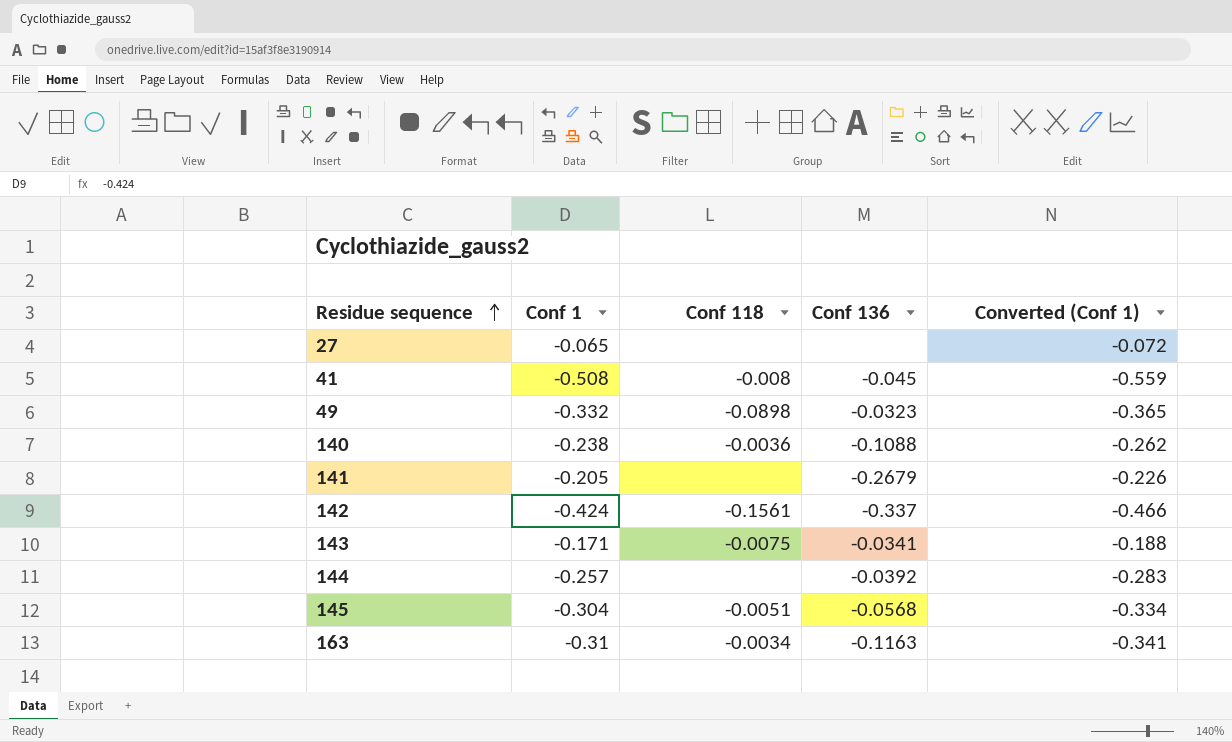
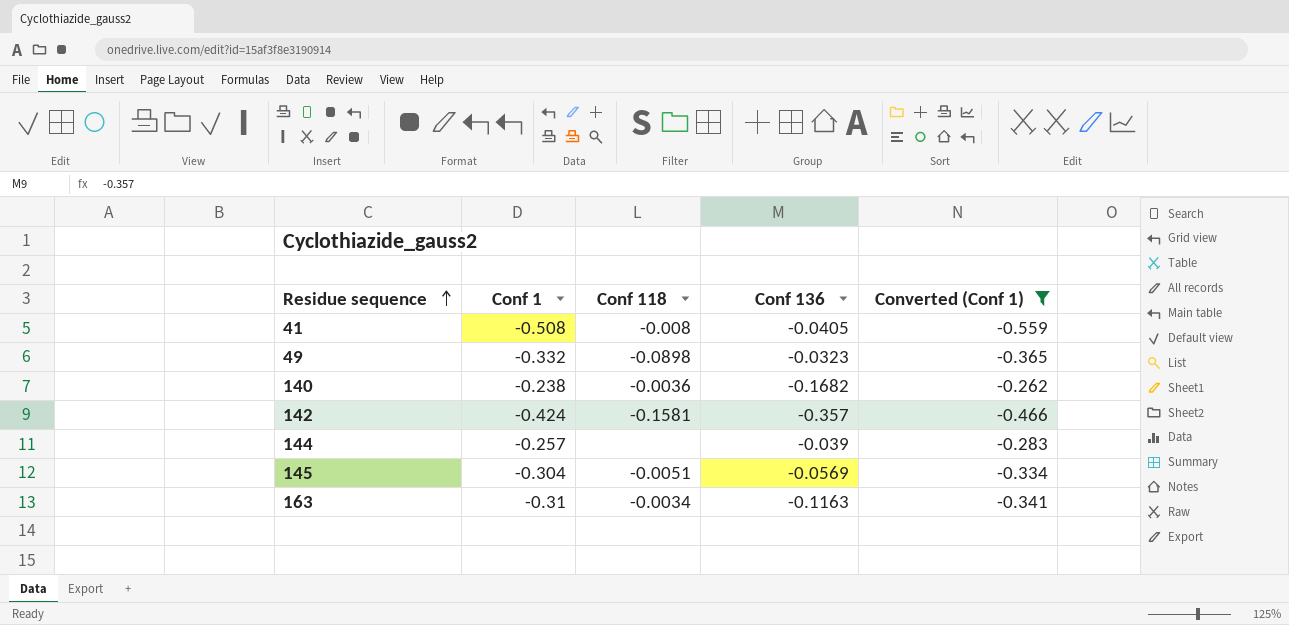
filter: none -> Converted (Conf 1) <= -0.262
41 | Conf 136: -0.045 -> -0.0405
140 | Conf 136: -0.1088 -> -0.1682
142 | Conf 118: -0.1561 -> -0.1581
142 | Conf 136: -0.337 -> -0.357
144 | Conf 136: -0.0392 -> -0.039
145 | Conf 136: -0.0568 -> -0.0569

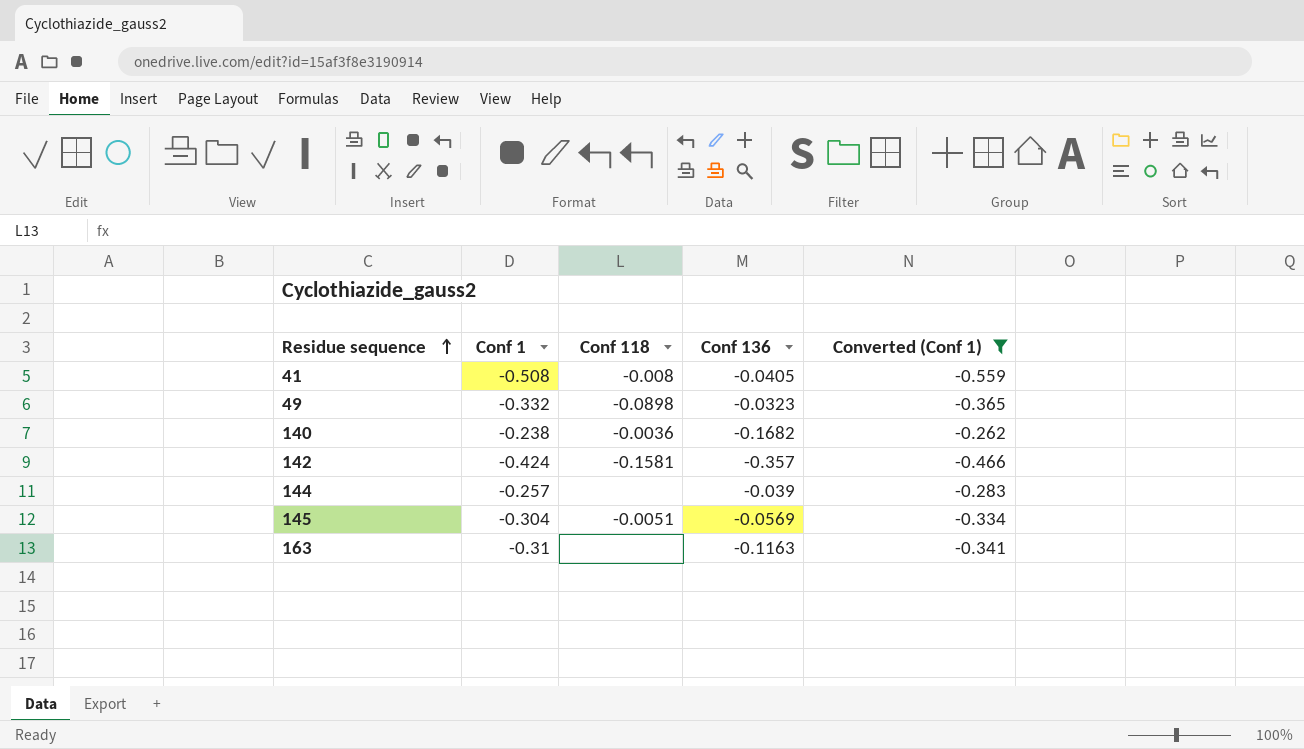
163 | Conf 118: -0.0034 -> none

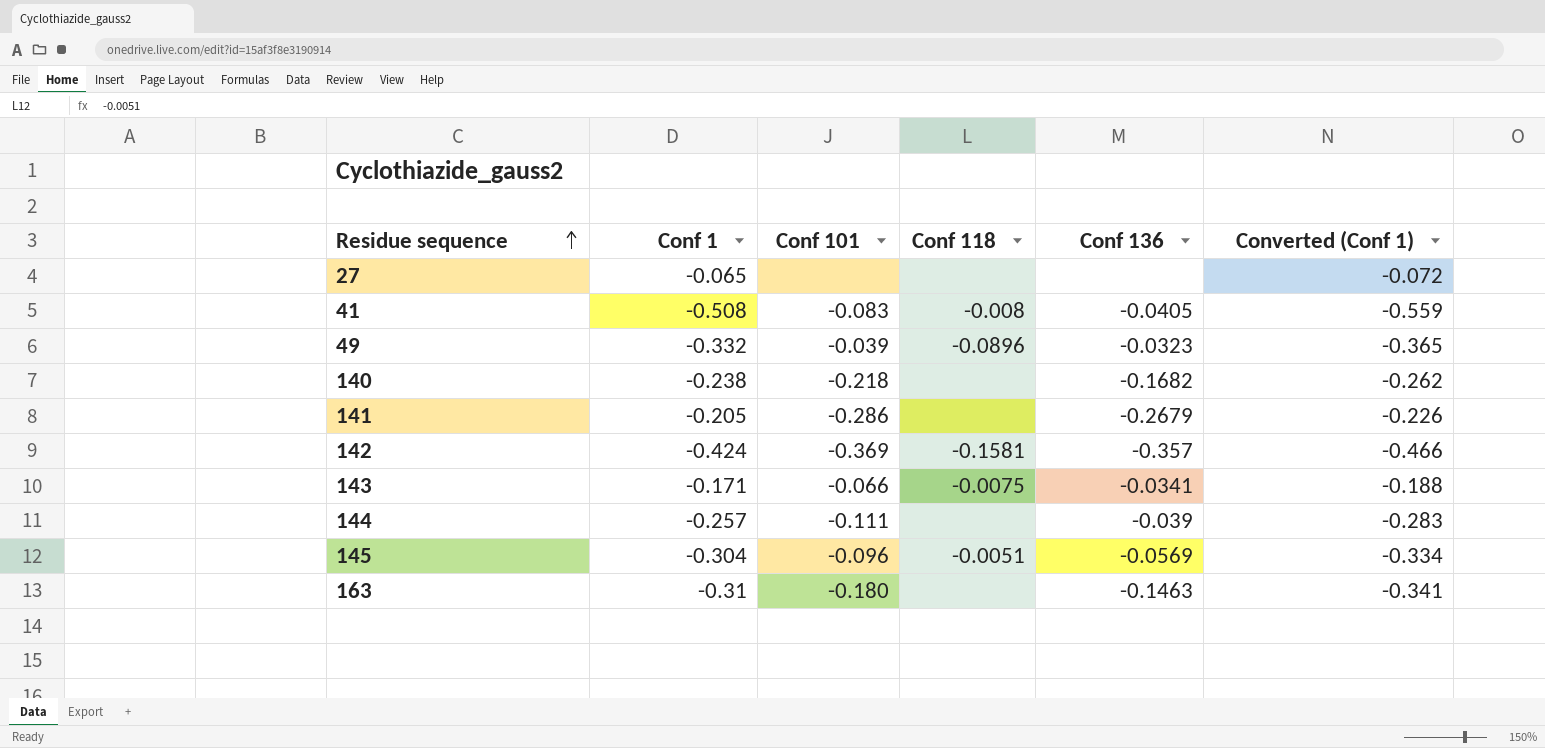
filter: Converted (Conf 1) <= -0.262 -> none
column Conf 101 | position: none -> 3
49 | Conf 118: -0.0898 -> -0.0896
140 | Conf 118: -0.0036 -> none
163 | Conf 136: -0.1163 -> -0.1463

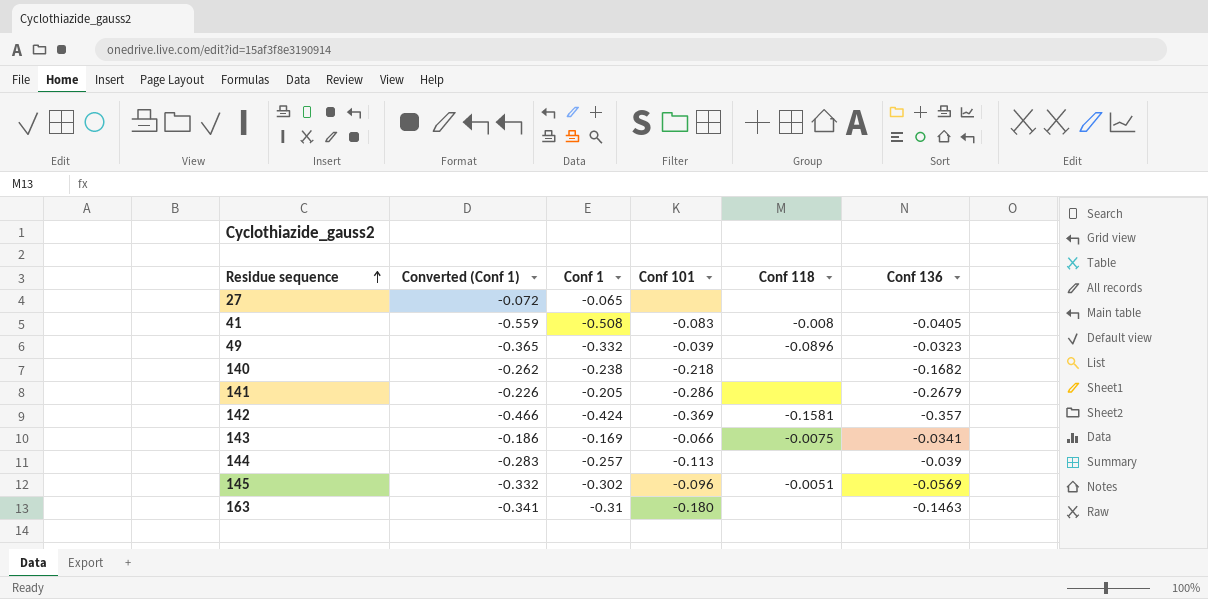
column Converted (Conf 1) | position: 6 -> 2
143 | Converted (Conf 1): -0.188 -> -0.186
143 | Conf 1: -0.171 -> -0.169
144 | Conf 101: -0.111 -> -0.113
145 | Converted (Conf 1): -0.334 -> -0.332
145 | Conf 1: -0.304 -> -0.302

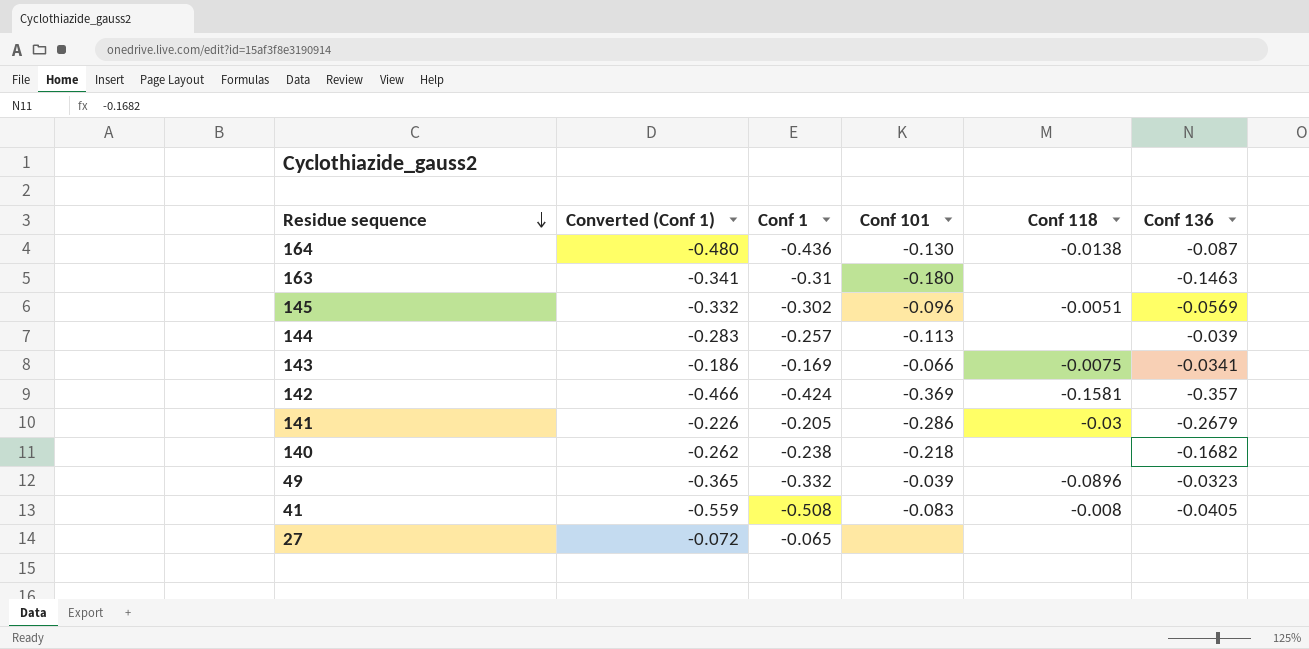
row order: Residue sequence ascending -> Residue sequence descending
row 164: none -> -0.480 | -0.436 | -0.130 | -0.0138 | -0.087
141 | Conf 118: none -> -0.03

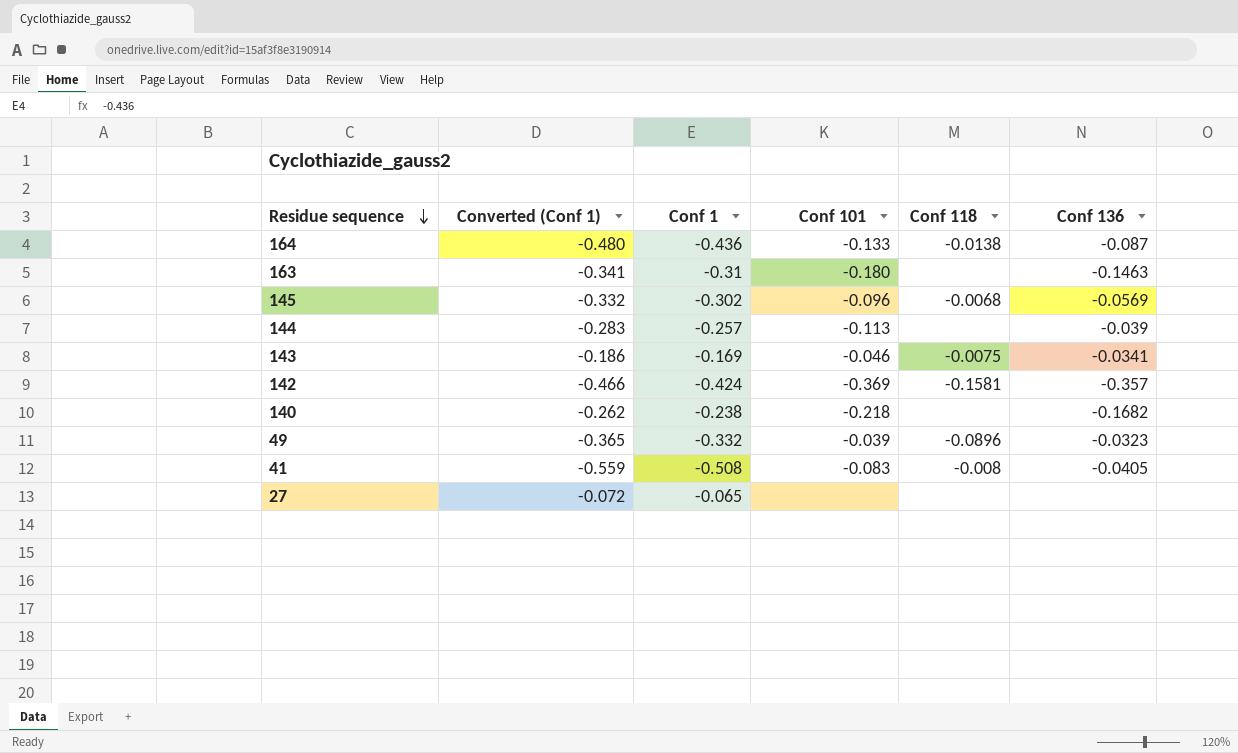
row 141: -0.226 | -0.205 | -0.286 | -0.03 | -0.2679 -> none
164 | Conf 101: -0.130 -> -0.133
145 | Conf 118: -0.0051 -> -0.0068
143 | Conf 101: -0.066 -> -0.046

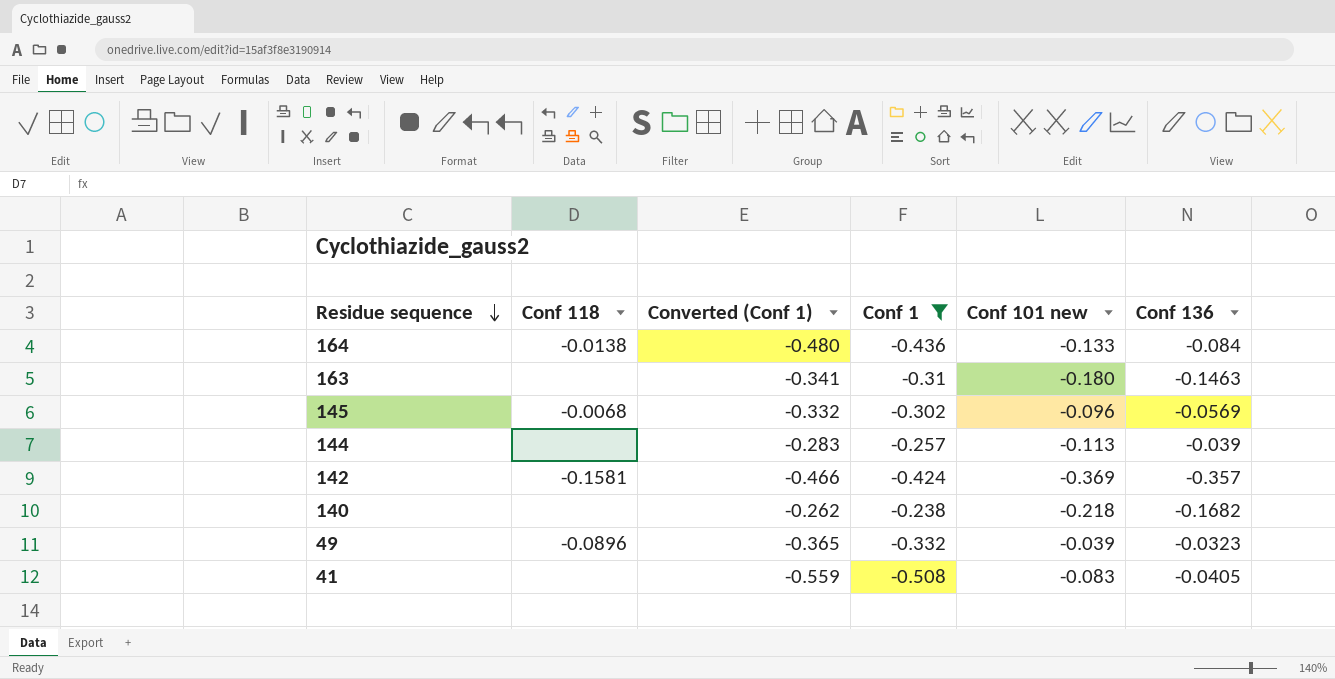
filter: none -> Conf 1 <= -0.238
column Conf 118 | position: 5 -> 2
column name: Conf 101 -> Conf 101 new
164 | Conf 136: -0.087 -> -0.084
41 | Conf 118: -0.008 -> none

